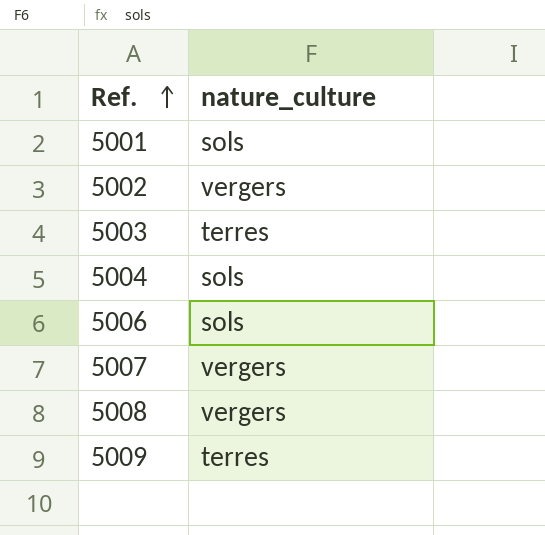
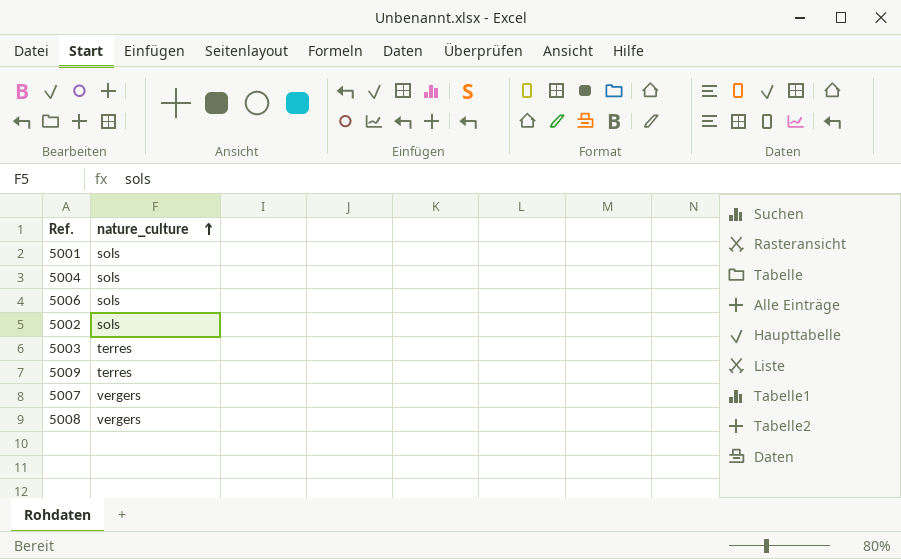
row order: Ref. ascending -> nature_culture ascending
5002 | nature_culture: vergers -> sols

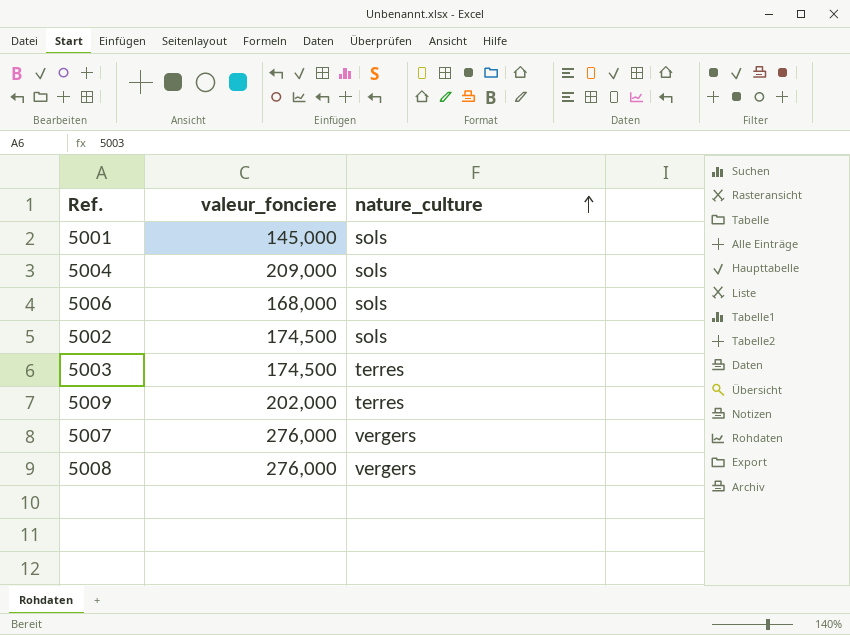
column valeur_fonciere | position: none -> 2

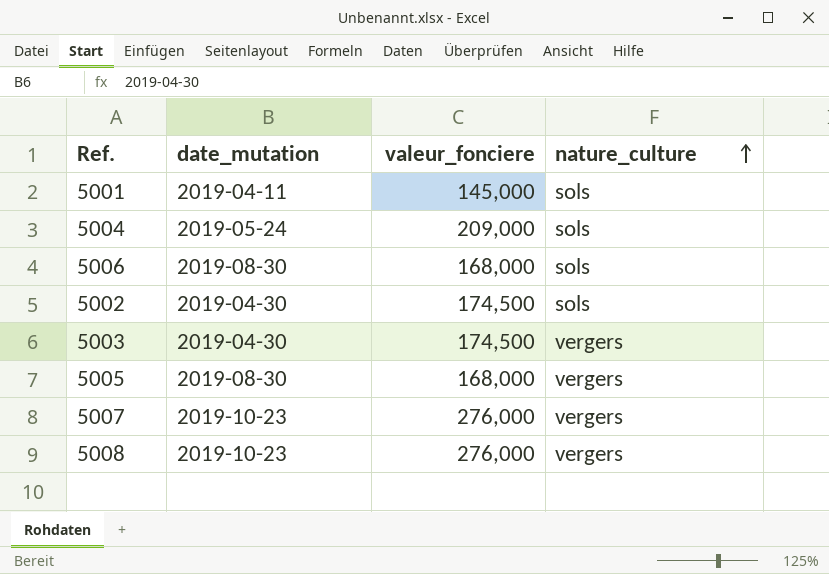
column date_mutation | position: none -> 2
row 5009: 202,000 | terres -> none
5003 | nature_culture: terres -> vergers
row 5005: none -> 2019-08-30 | 168,000 | vergers

